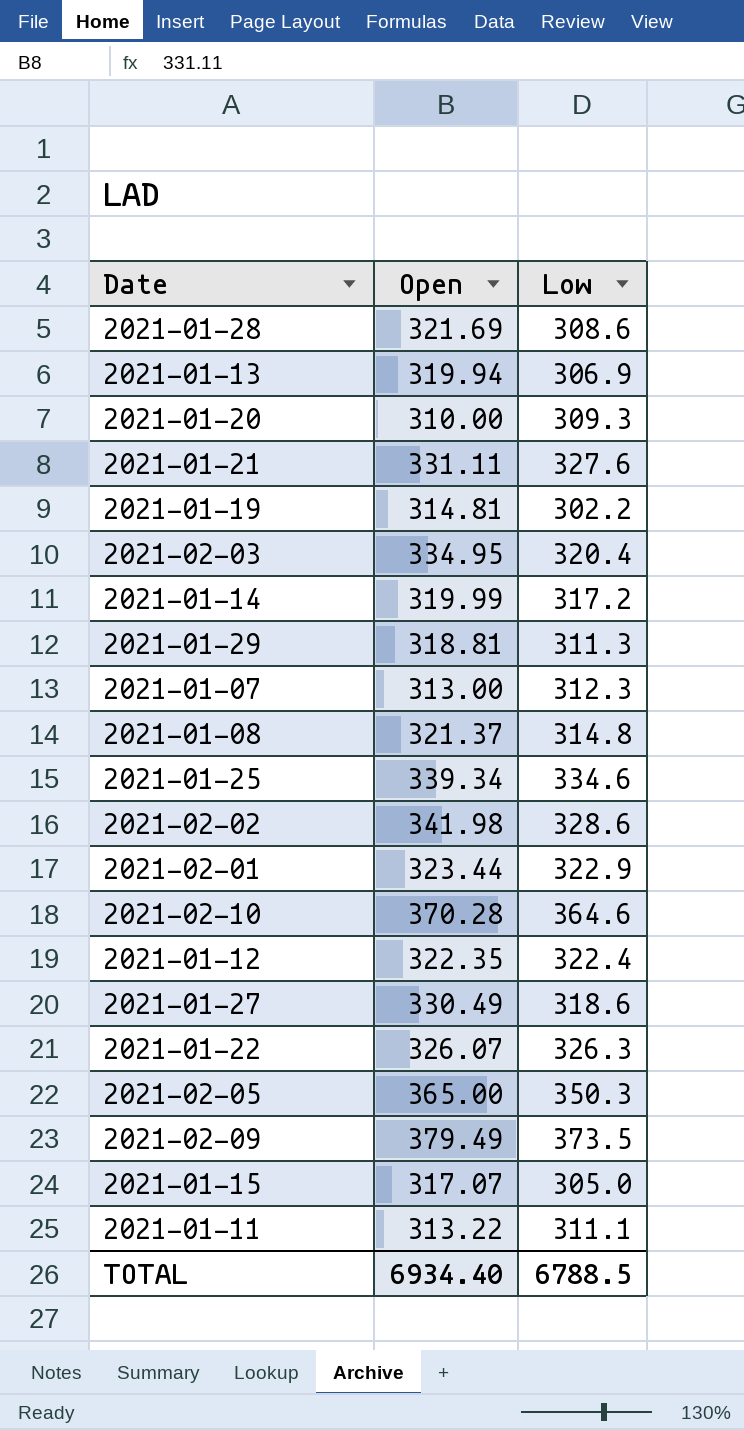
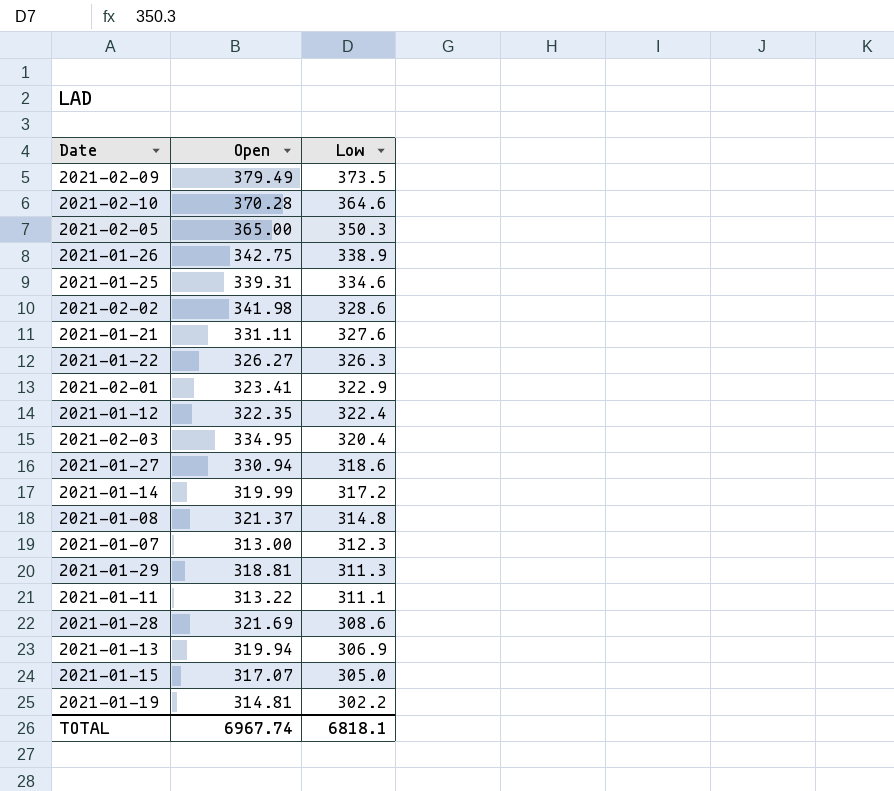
row order: none -> Low descending
row 2021-01-20: 310.00 | 309.3 -> none
row 2021-01-26: none -> 342.75 | 338.9
2021-01-25 | Open: 339.34 -> 339.31
2021-01-22 | Open: 326.07 -> 326.27
2021-02-01 | Open: 323.44 -> 323.41
2021-01-27 | Open: 330.49 -> 330.94
TOTAL | Open: 6934.40 -> 6967.74
TOTAL | Low: 6788.5 -> 6818.1

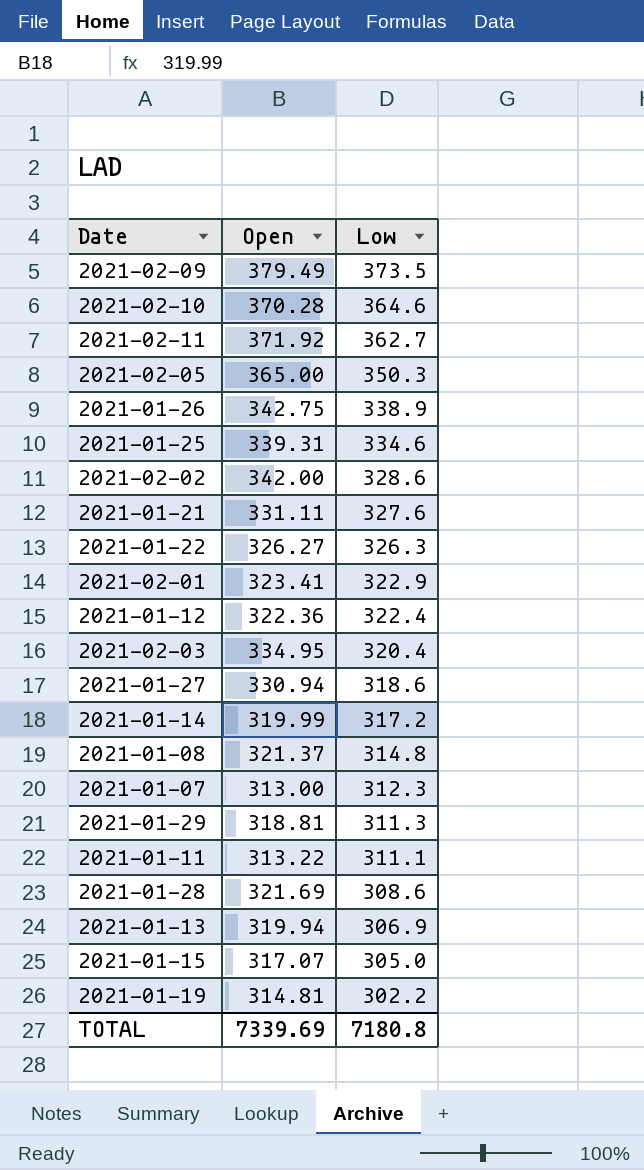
row 2021-02-11: none -> 371.92 | 362.7
2021-02-02 | Open: 341.98 -> 342.00
2021-01-12 | Open: 322.35 -> 322.36
TOTAL | Open: 6967.74 -> 7339.69
TOTAL | Low: 6818.1 -> 7180.8

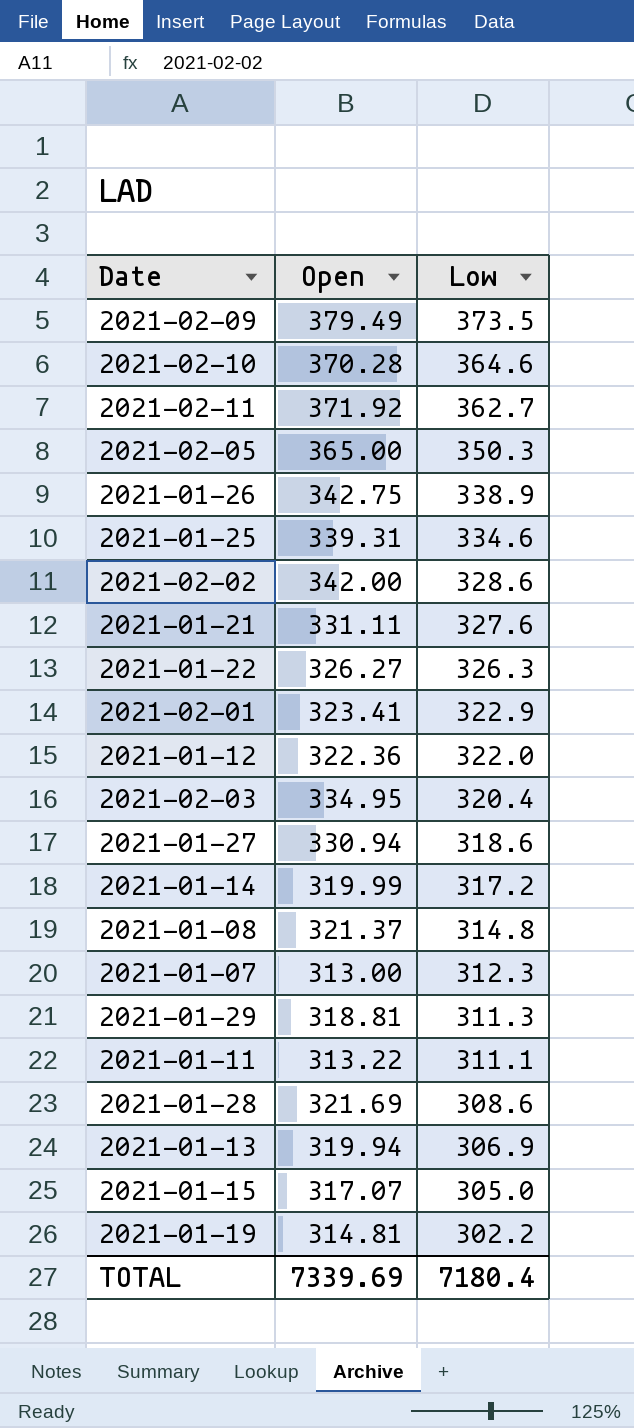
2021-01-12 | Low: 322.4 -> 322.0
TOTAL | Low: 7180.8 -> 7180.4

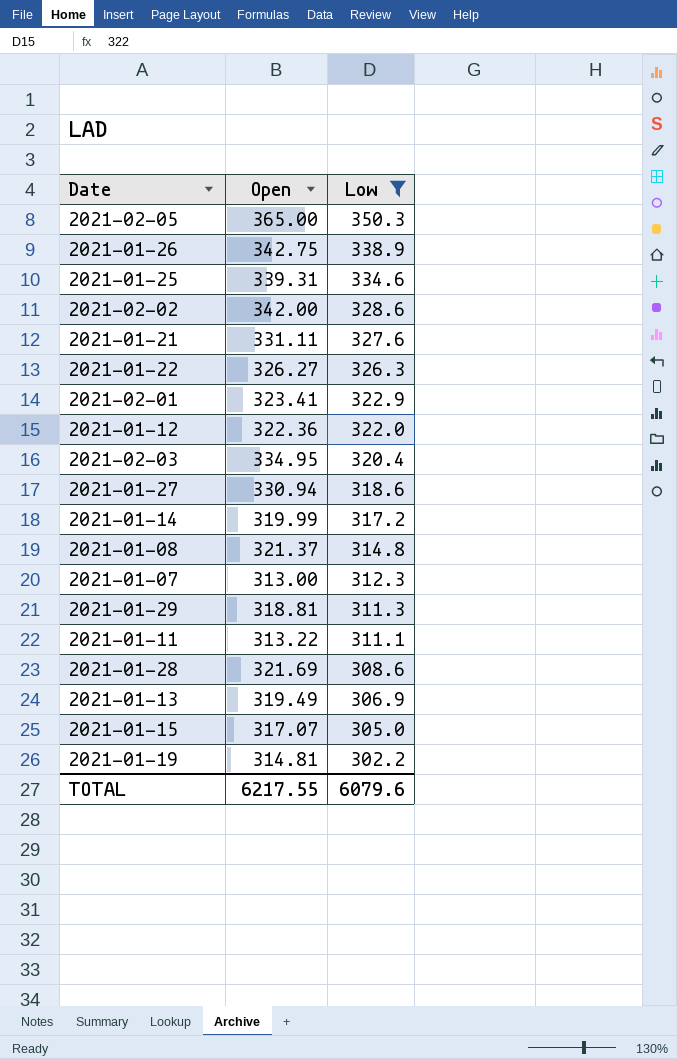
filter: none -> Low <= 350.3
2021-01-13 | Open: 319.94 -> 319.49
TOTAL | Open: 7339.69 -> 6217.55
TOTAL | Low: 7180.4 -> 6079.6

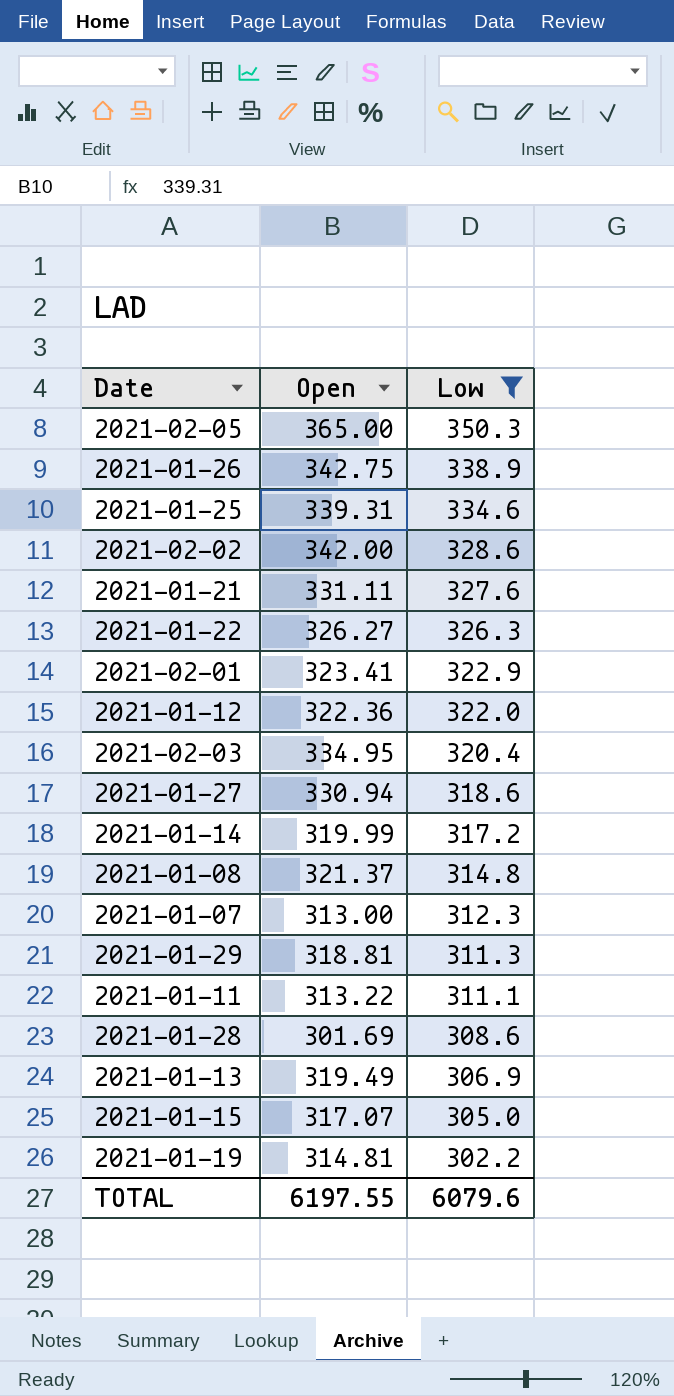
2021-01-28 | Open: 321.69 -> 301.69
TOTAL | Open: 6217.55 -> 6197.55

